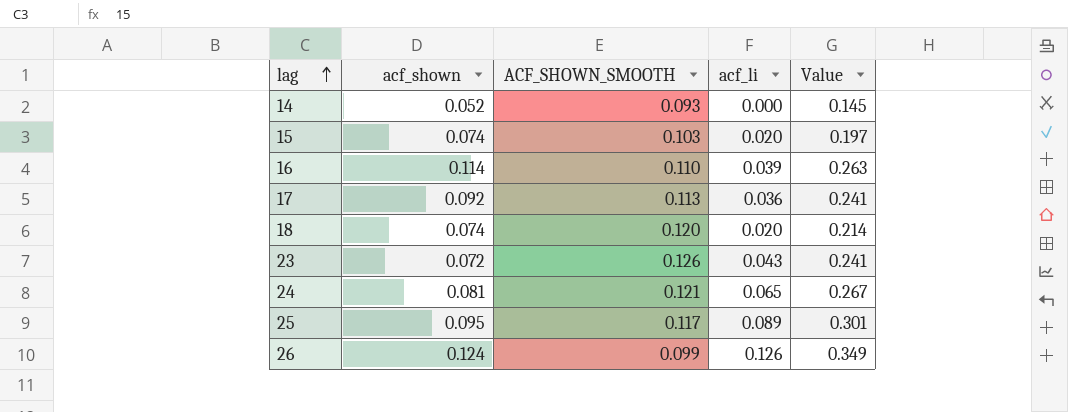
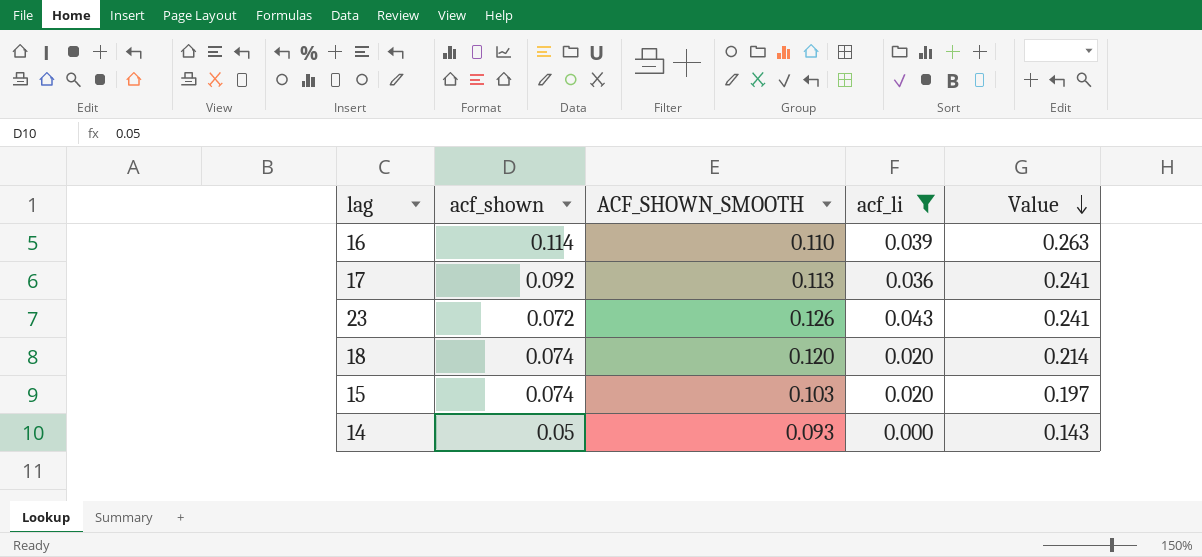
filter: none -> acf_li <= 0.043
row order: lag ascending -> Value descending
14 | acf_shown: 0.052 -> 0.05
14 | Value: 0.145 -> 0.143

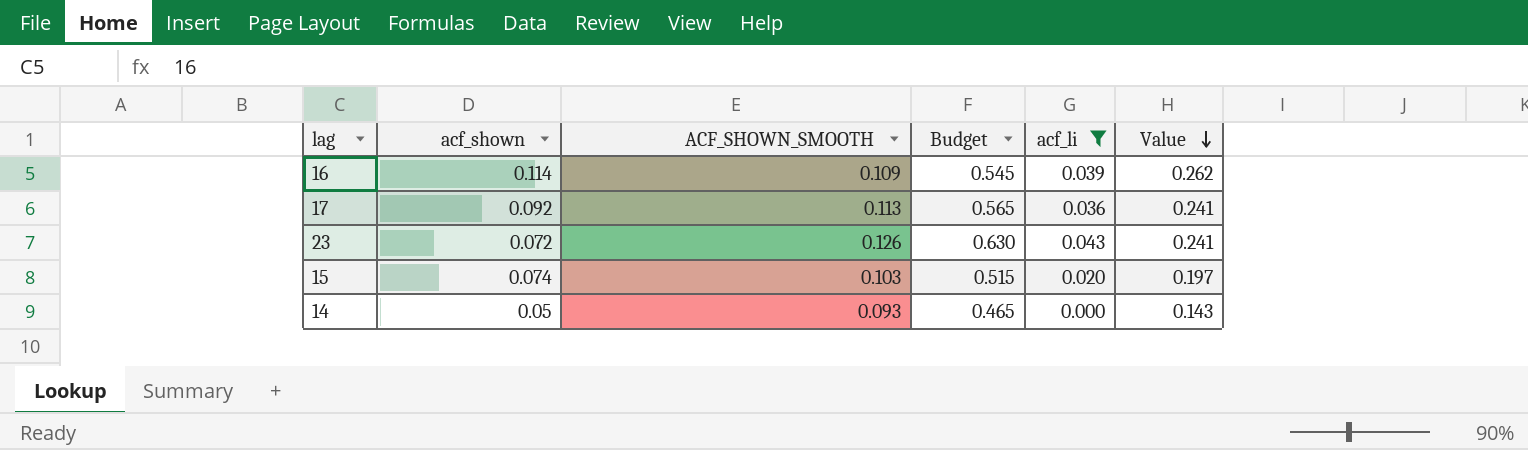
column Budget | formula: none -> [ACF_SHOWN_SMOOTH] * 5
row 18: 0.074 | 0.120 | 0.020 | 0.214 -> none
16 | ACF_SHOWN_SMOOTH: 0.110 -> 0.109
16 | Value: 0.263 -> 0.262

